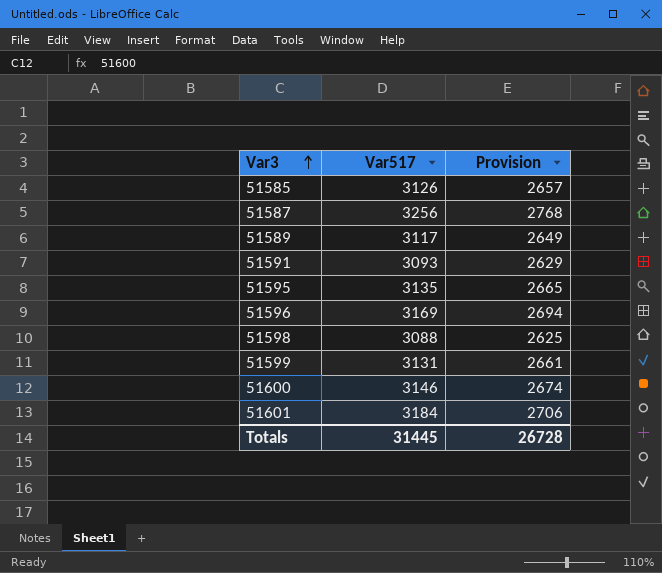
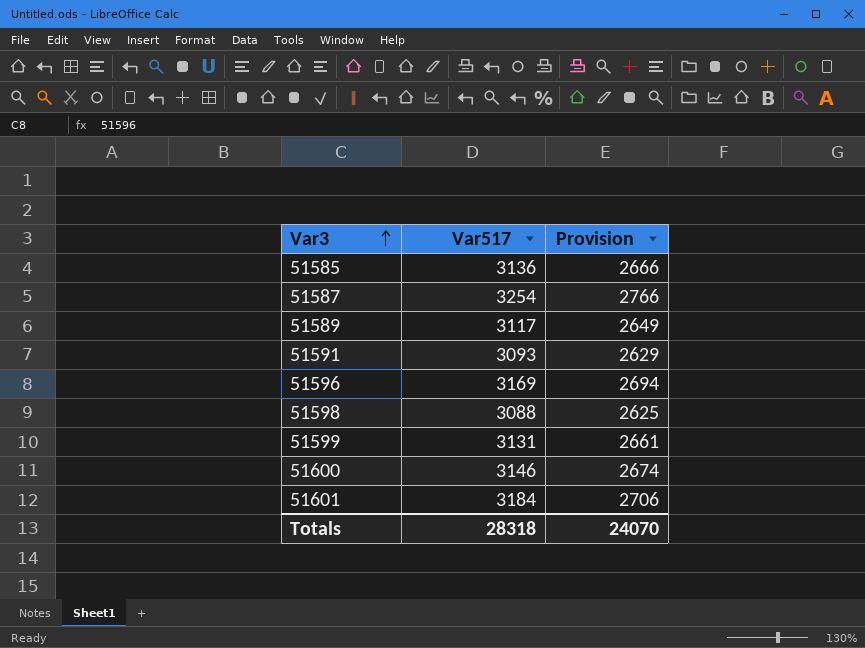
row 51595: 3135 | 2665 -> none
51585 | Var517: 3126 -> 3136
51585 | Provision: 2657 -> 2666
51587 | Var517: 3256 -> 3254
51587 | Provision: 2768 -> 2766
Totals | Var517: 31445 -> 28318
Totals | Provision: 26728 -> 24070

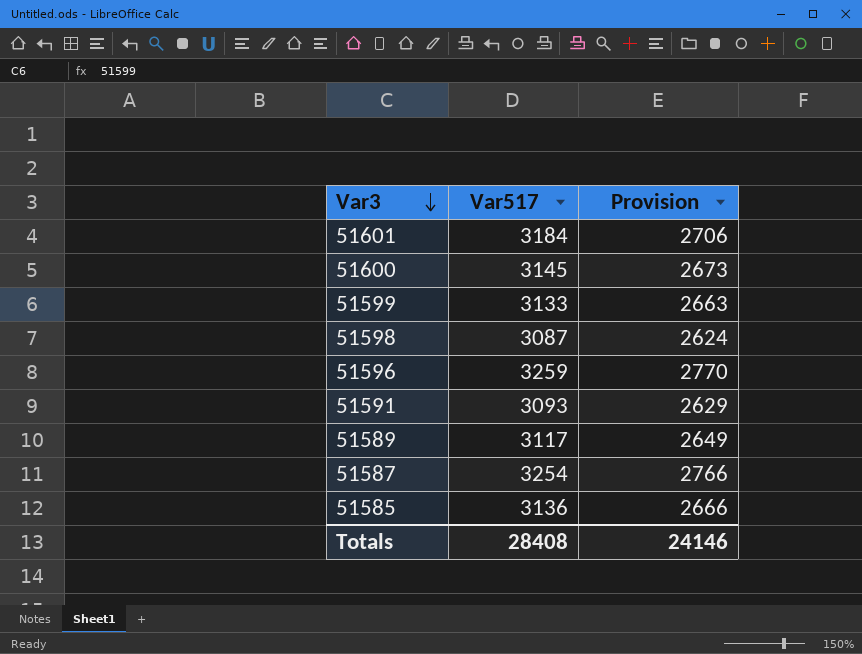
row order: Var3 ascending -> Var3 descending
51600 | Var517: 3146 -> 3145
51600 | Provision: 2674 -> 2673
51599 | Var517: 3131 -> 3133
51599 | Provision: 2661 -> 2663
51598 | Var517: 3088 -> 3087
51598 | Provision: 2625 -> 2624
51596 | Var517: 3169 -> 3259
51596 | Provision: 2694 -> 2770
Totals | Var517: 28318 -> 28408
Totals | Provision: 24070 -> 24146

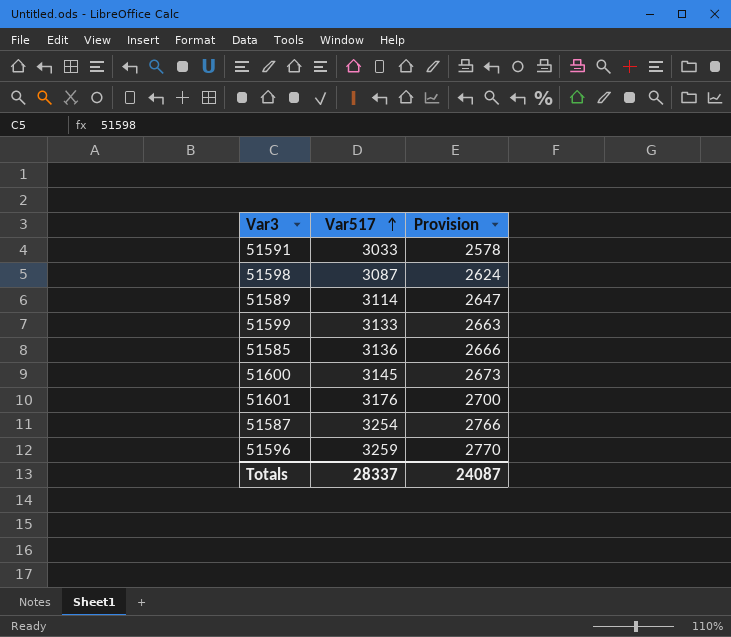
row order: Var3 descending -> Var517 ascending
51591 | Var517: 3093 -> 3033
51591 | Provision: 2629 -> 2578
51589 | Var517: 3117 -> 3114
51589 | Provision: 2649 -> 2647
51601 | Var517: 3184 -> 3176
51601 | Provision: 2706 -> 2700
Totals | Var517: 28408 -> 28337
Totals | Provision: 24146 -> 24087

